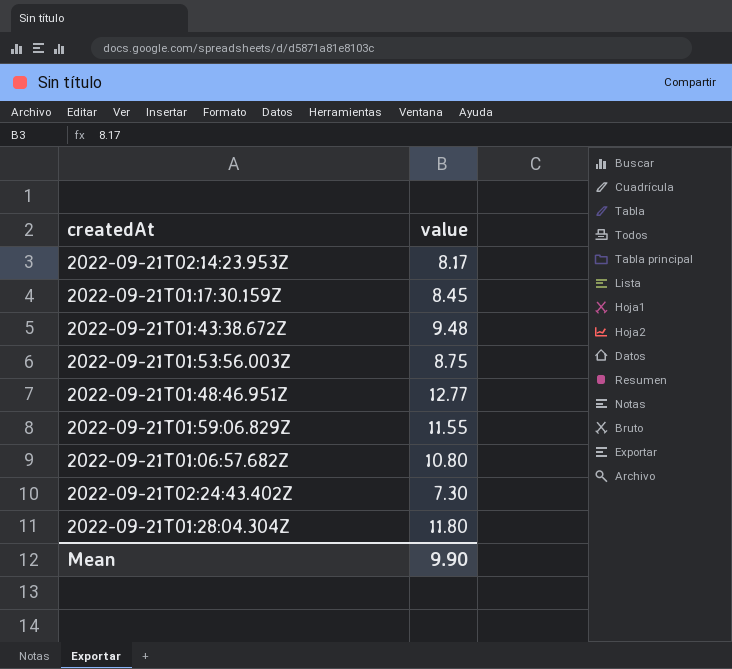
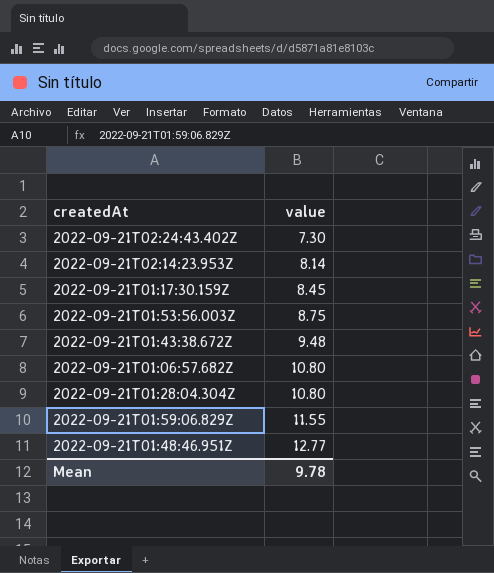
row order: none -> value ascending
2022-09-21T02:14:23.953Z | value: 8.17 -> 8.14
2022-09-21T01:28:04.304Z | value: 11.80 -> 10.80
Mean | value: 9.90 -> 9.78

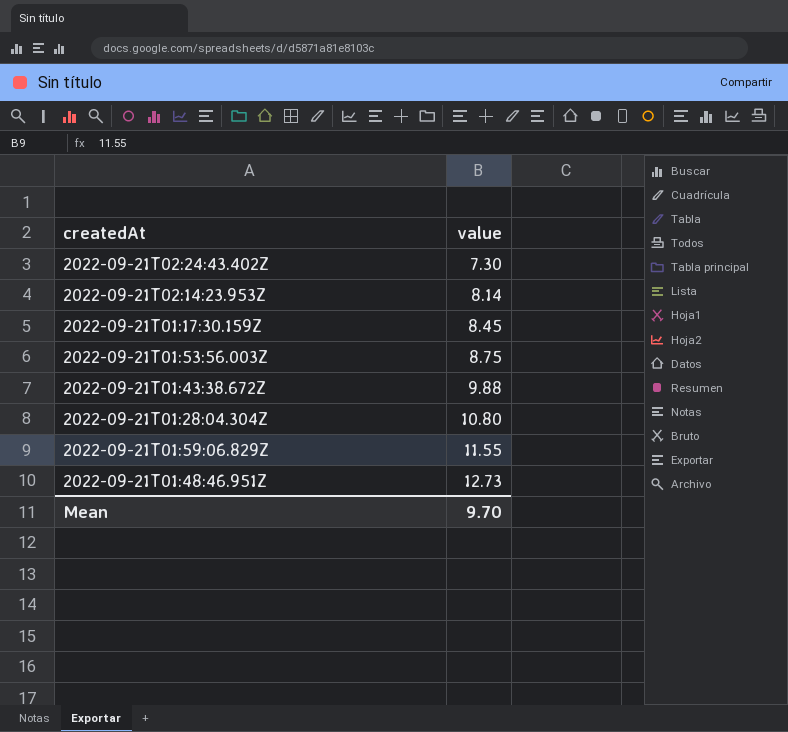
row 2022-09-21T01:06:57.682Z: 10.80 -> none
2022-09-21T01:43:38.672Z | value: 9.48 -> 9.88
2022-09-21T01:48:46.951Z | value: 12.77 -> 12.73
Mean | value: 9.78 -> 9.70

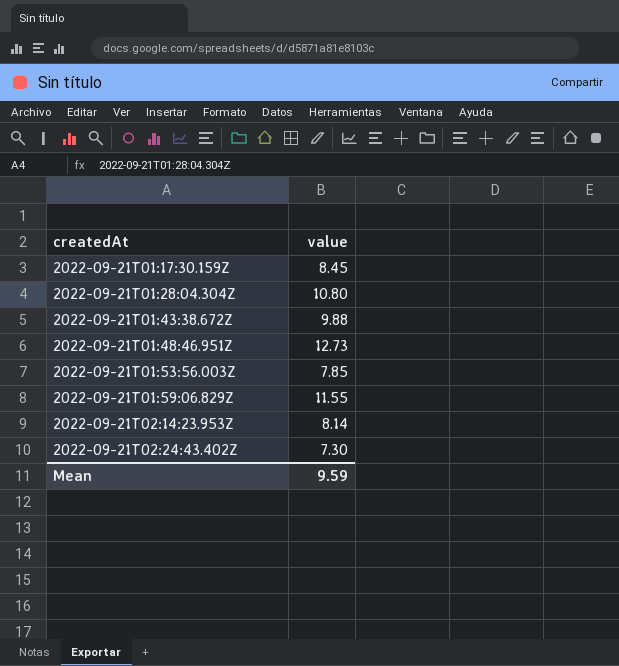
row order: value ascending -> createdAt ascending
2022-09-21T01:53:56.003Z | value: 8.75 -> 7.85
Mean | value: 9.70 -> 9.59

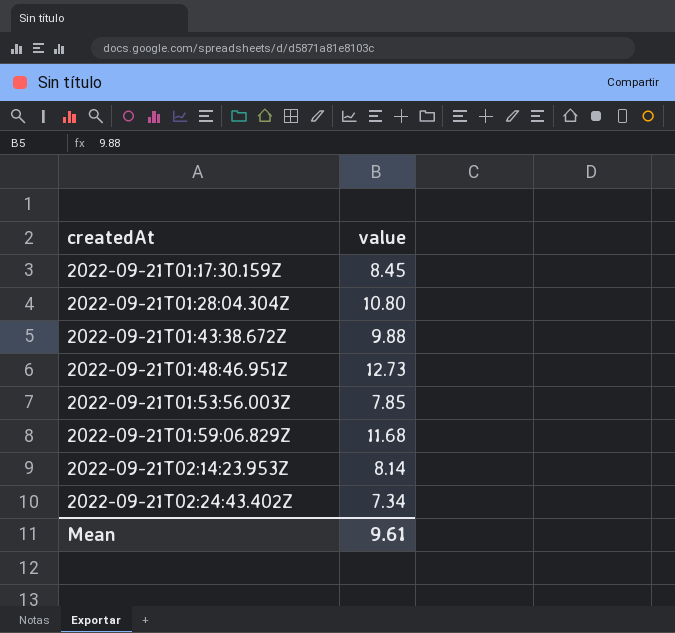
2022-09-21T01:59:06.829Z | value: 11.55 -> 11.68
2022-09-21T02:24:43.402Z | value: 7.30 -> 7.34
Mean | value: 9.59 -> 9.61

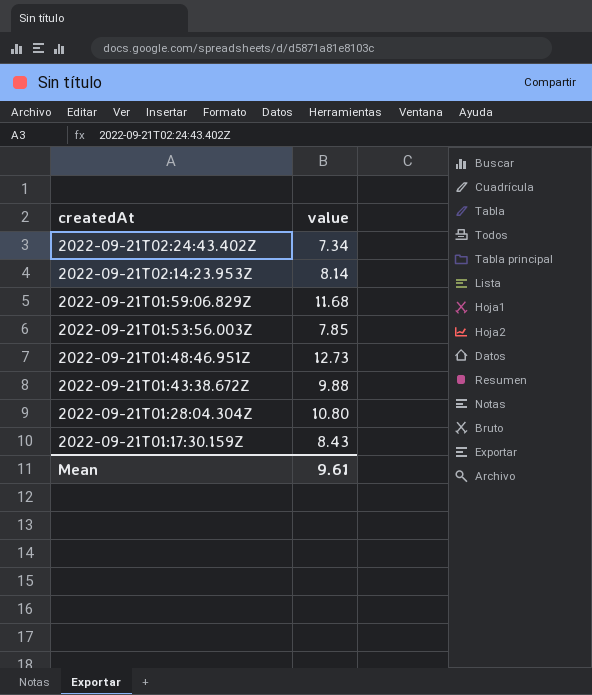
row order: createdAt ascending -> createdAt descending
2022-09-21T01:17:30.159Z | value: 8.45 -> 8.43

